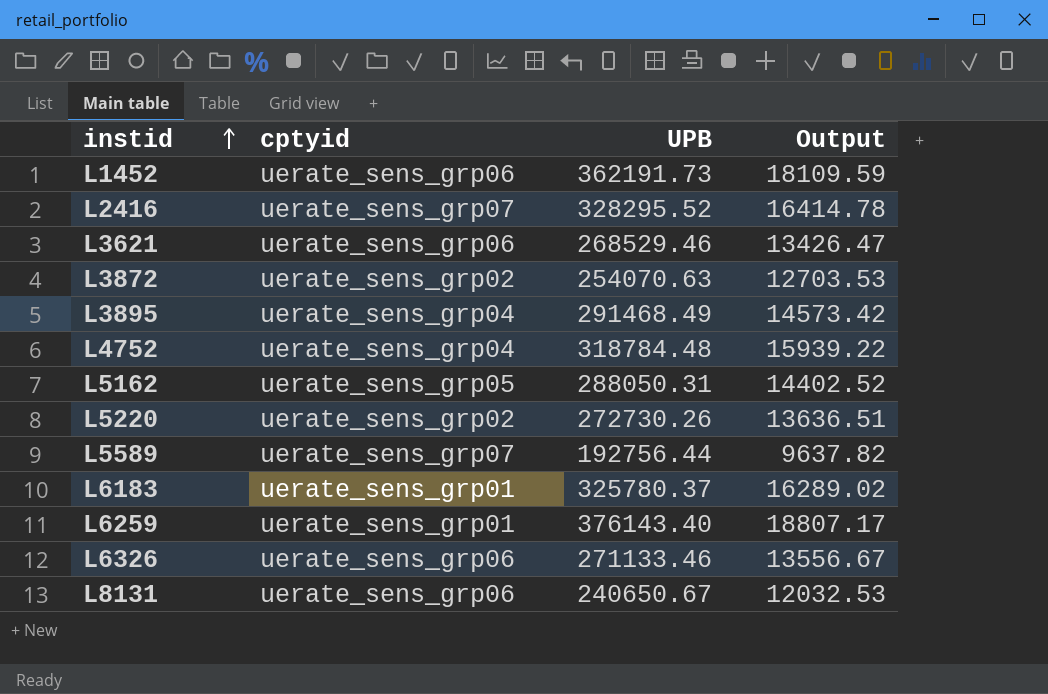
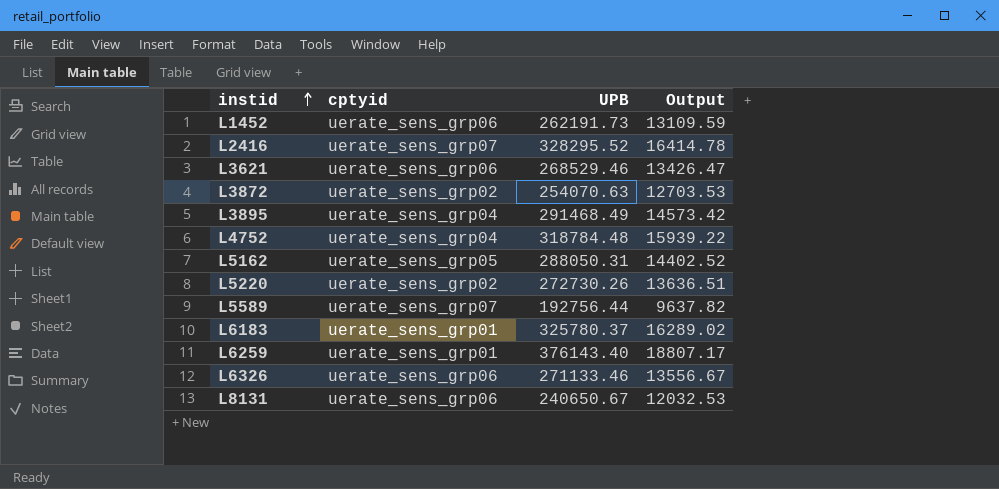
L1452 | UPB: 362191.73 -> 262191.73
L1452 | Output: 18109.59 -> 13109.59

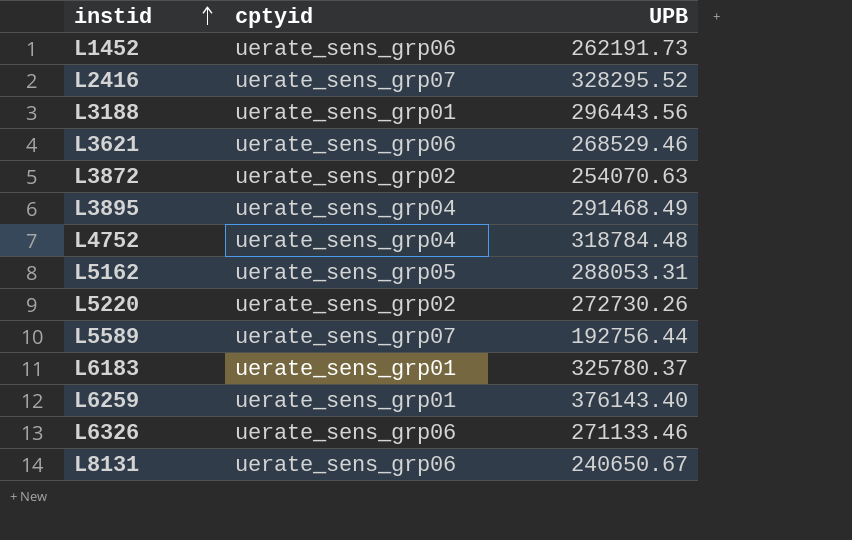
column Output | formula: [UPB] * 0.05 -> none
row L3188: none -> uerate_sens_grp01 | 296443.56
L5162 | UPB: 288050.31 -> 288053.31

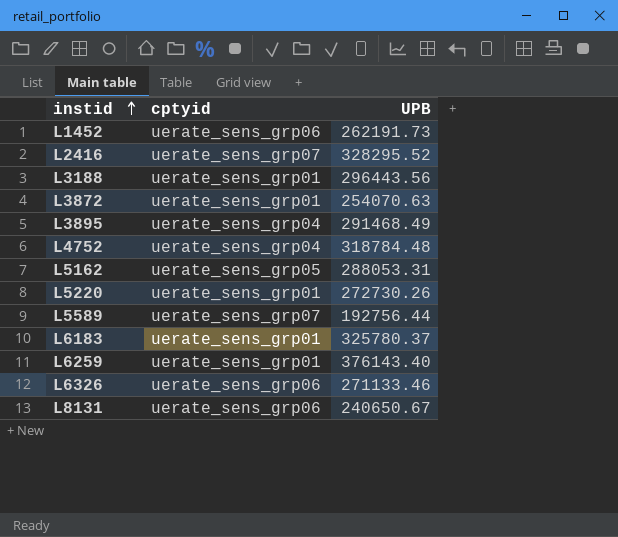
row L3621: uerate_sens_grp06 | 268529.46 -> none
L3872 | cptyid: uerate_sens_grp02 -> uerate_sens_grp01
L5220 | cptyid: uerate_sens_grp02 -> uerate_sens_grp01

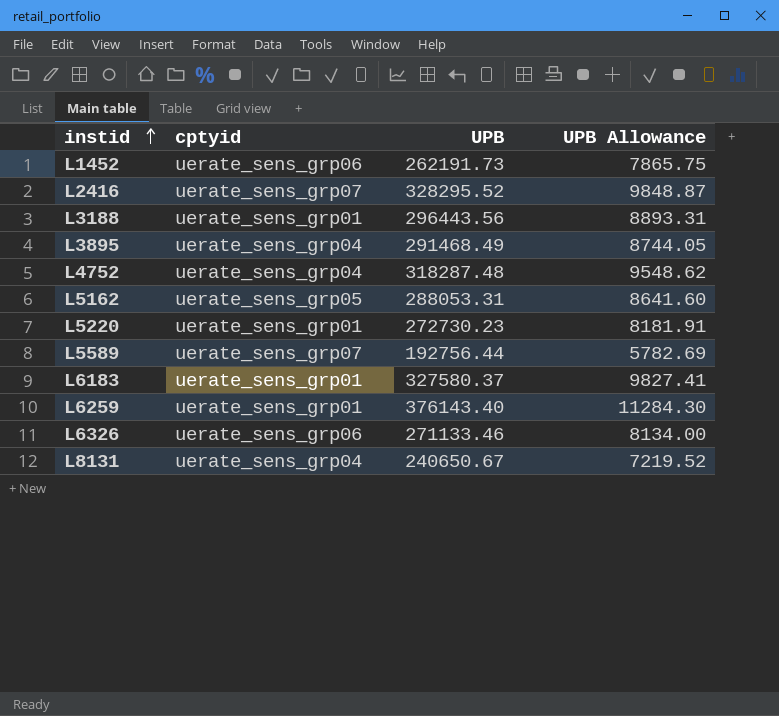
column UPB Allowance | formula: none -> [UPB] * 0.03
row L3872: uerate_sens_grp01 | 254070.63 -> none
L4752 | UPB: 318784.48 -> 318287.48
L5220 | UPB: 272730.26 -> 272730.23
L6183 | UPB: 325780.37 -> 327580.37
L8131 | cptyid: uerate_sens_grp06 -> uerate_sens_grp04

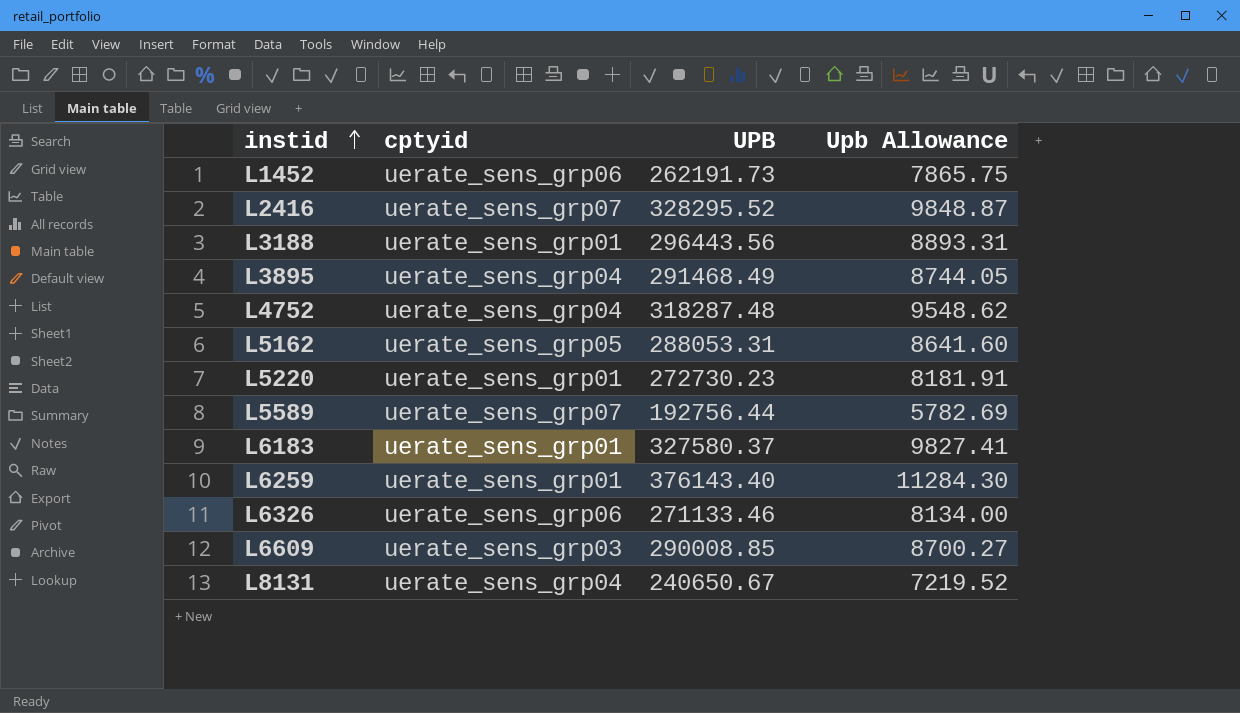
column name: UPB Allowance -> Upb Allowance
row L6609: none -> uerate_sens_grp03 | 290008.85 | 8700.27

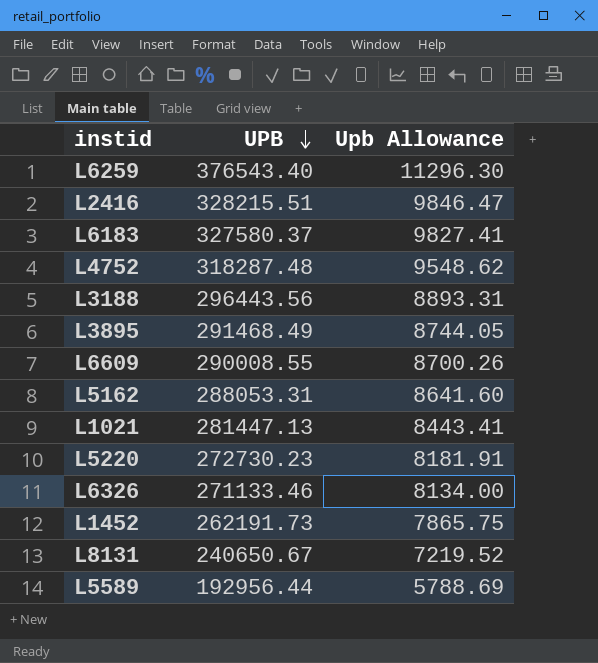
row order: instid ascending -> UPB descending
column cptyid | position: 2 -> none
L6259 | UPB: 376143.40 -> 376543.40
L6259 | Upb Allowance: 11284.30 -> 11296.30
L2416 | UPB: 328295.52 -> 328215.51
L2416 | Upb Allowance: 9848.87 -> 9846.47
L6609 | UPB: 290008.85 -> 290008.55
L6609 | Upb Allowance: 8700.27 -> 8700.26
row L1021: none -> 281447.13 | 8443.41
L5589 | UPB: 192756.44 -> 192956.44
L5589 | Upb Allowance: 5782.69 -> 5788.69

